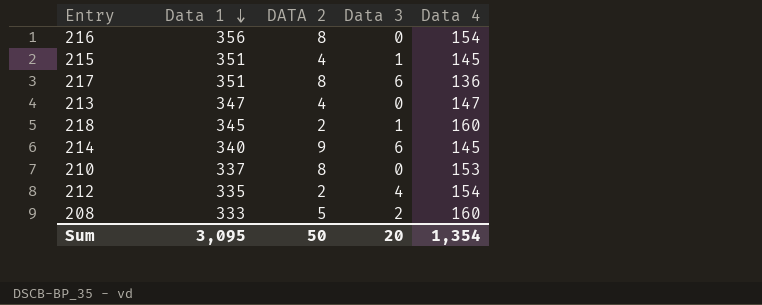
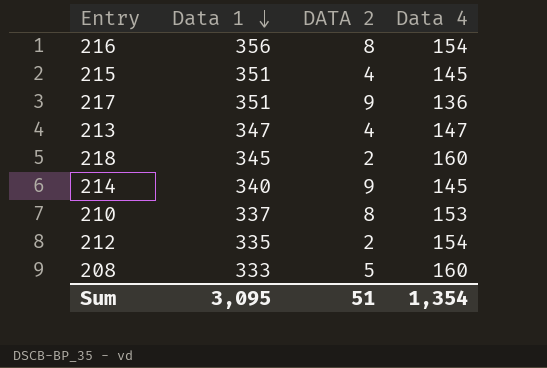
column Data 3 | position: 4 -> none
217 | DATA 2: 8 -> 9
Sum | DATA 2: 50 -> 51

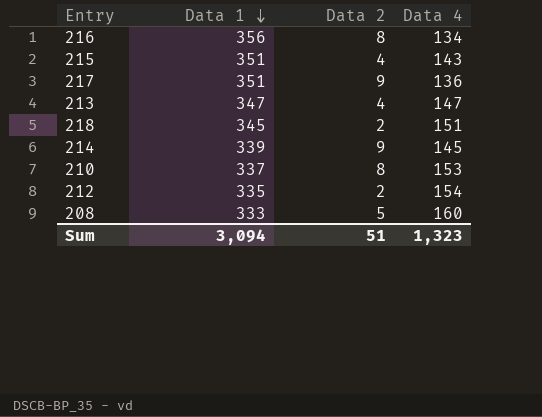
column name: DATA 2 -> Data 2
216 | Data 4: 154 -> 134
215 | Data 4: 145 -> 143
218 | Data 4: 160 -> 151
214 | Data 1: 340 -> 339
Sum | Data 1: 3,095 -> 3,094
Sum | Data 4: 1,354 -> 1,323

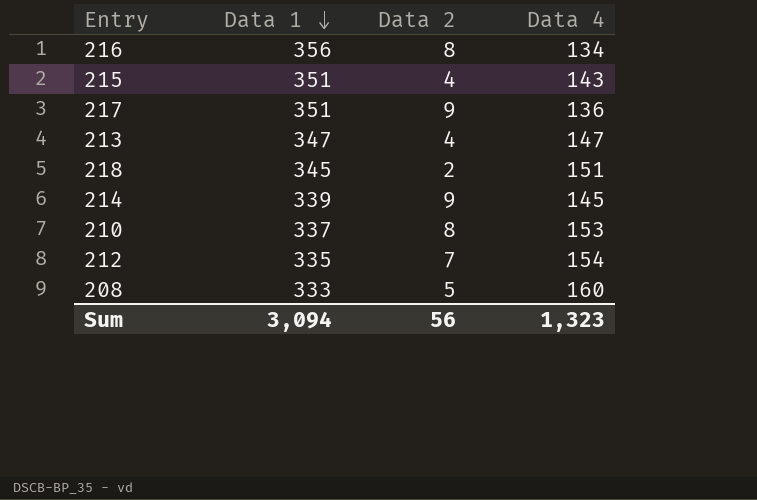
212 | Data 2: 2 -> 7
Sum | Data 2: 51 -> 56

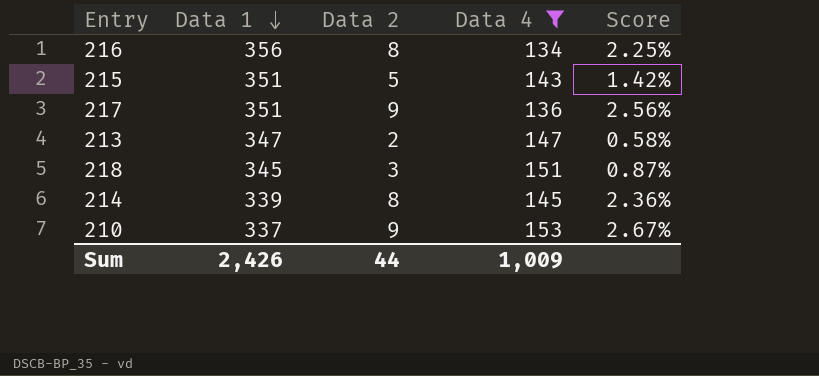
filter: none -> Data 4 <= 153
column Score | formula: none -> [Data 2] / [Data 1]
215 | Data 2: 4 -> 5
213 | Data 2: 4 -> 2
218 | Data 2: 2 -> 3
214 | Data 2: 9 -> 8
210 | Data 2: 8 -> 9
Sum | Data 1: 3,094 -> 2,426
Sum | Data 2: 56 -> 44
Sum | Data 4: 1,323 -> 1,009

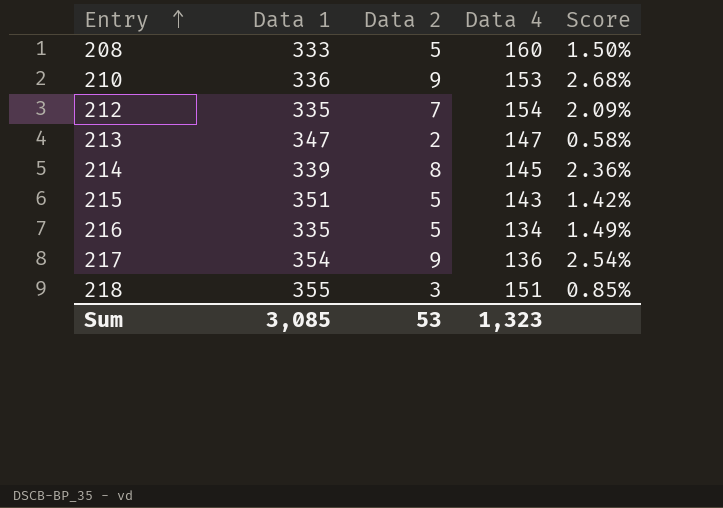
filter: Data 4 <= 153 -> none
row order: Data 1 descending -> Entry ascending
210 | Data 1: 337 -> 336
210 | Score: 2.67% -> 2.68%
216 | Data 1: 356 -> 335
216 | Data 2: 8 -> 5
216 | Score: 2.25% -> 1.49%
217 | Data 1: 351 -> 354
217 | Score: 2.56% -> 2.54%
218 | Data 1: 345 -> 355
218 | Score: 0.87% -> 0.85%
Sum | Data 1: 2,426 -> 3,085
Sum | Data 2: 44 -> 53
Sum | Data 4: 1,009 -> 1,323

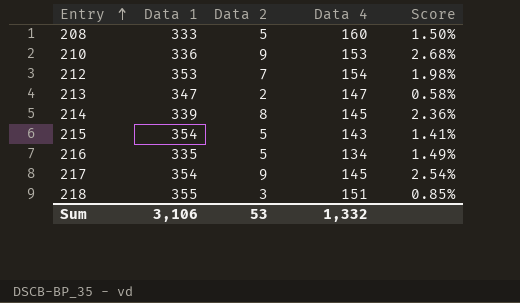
212 | Data 1: 335 -> 353
212 | Score: 2.09% -> 1.98%
215 | Data 1: 351 -> 354
215 | Score: 1.42% -> 1.41%
217 | Data 4: 136 -> 145
Sum | Data 1: 3,085 -> 3,106
Sum | Data 4: 1,323 -> 1,332

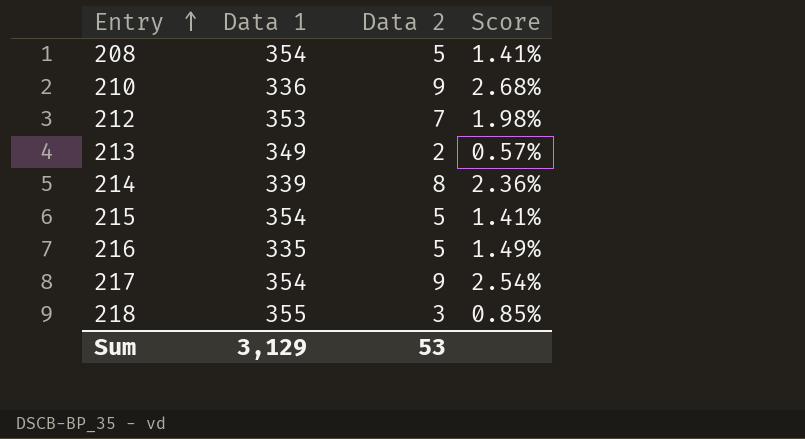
column Data 4 | position: 4 -> none
208 | Data 1: 333 -> 354
208 | Score: 1.50% -> 1.41%
213 | Data 1: 347 -> 349
213 | Score: 0.58% -> 0.57%
Sum | Data 1: 3,106 -> 3,129

